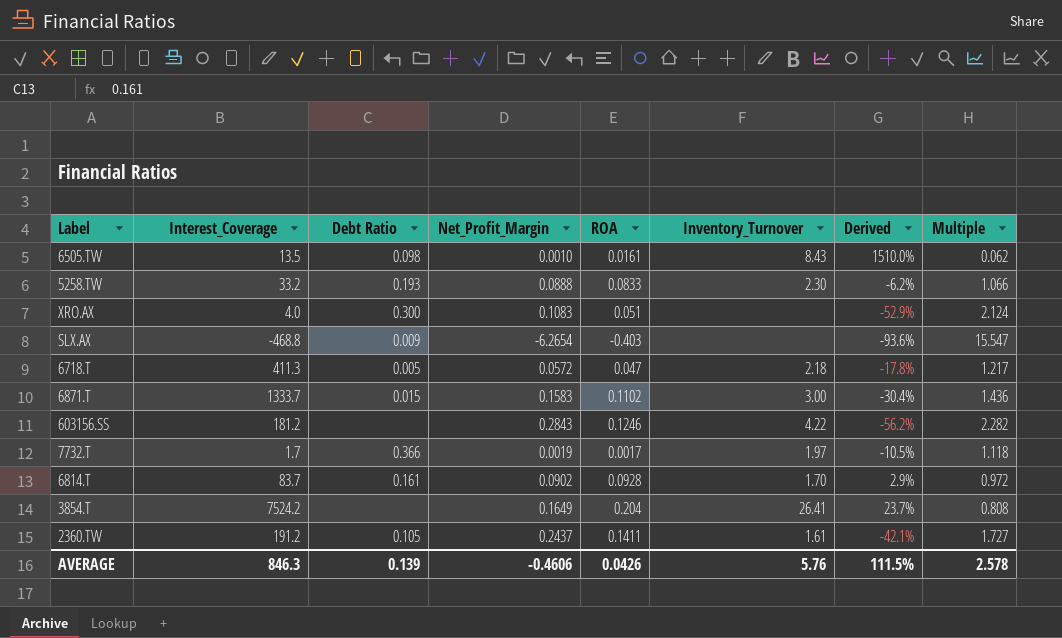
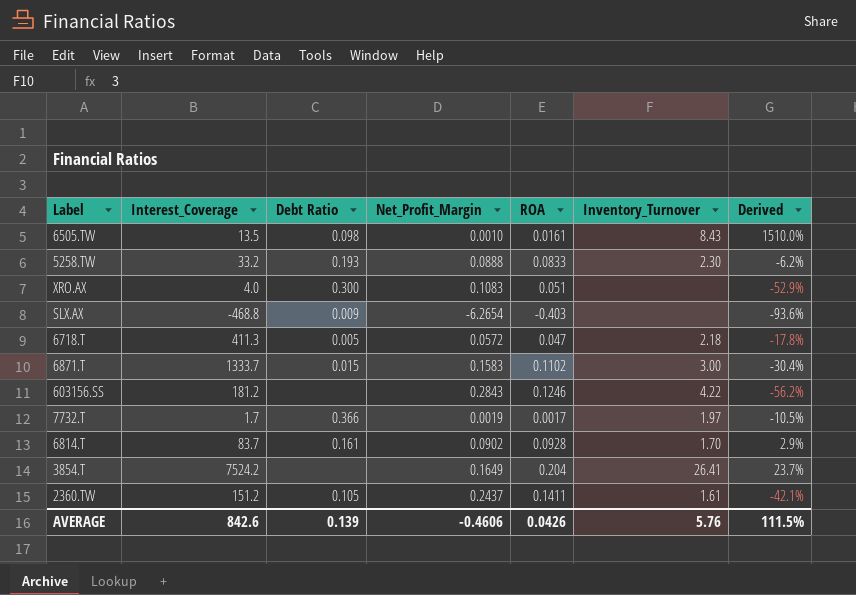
column Multiple | formula: [Net_Profit_Margin] / [ROA] -> none
2360.TW | Interest_Coverage: 191.2 -> 151.2
AVERAGE | Interest_Coverage: 846.3 -> 842.6

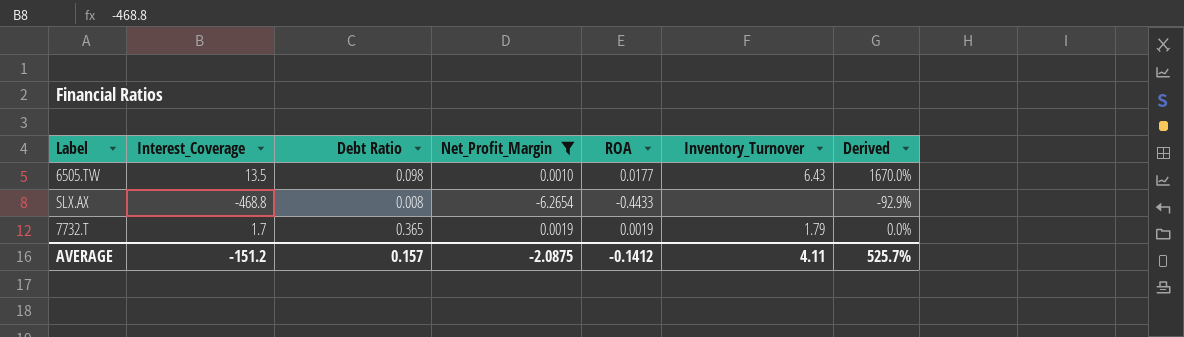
filter: none -> Net_Profit_Margin <= 0.0019
6505.TW | ROA: 0.0161 -> 0.0177
6505.TW | Inventory_Turnover: 8.43 -> 6.43
6505.TW | Derived: 1510.0% -> 1670.0%
SLX.AX | Debt Ratio: 0.009 -> 0.008
SLX.AX | ROA: -0.403 -> -0.4433
SLX.AX | Derived: -93.6% -> -92.9%
7732.T | Debt Ratio: 0.366 -> 0.365
7732.T | ROA: 0.0017 -> 0.0019
7732.T | Inventory_Turnover: 1.97 -> 1.79
7732.T | Derived: -10.5% -> 0.0%
AVERAGE | Interest_Coverage: 842.6 -> -151.2
AVERAGE | Debt Ratio: 0.139 -> 0.157
AVERAGE | Net_Profit_Margin: -0.4606 -> -2.0875
AVERAGE | ROA: 0.0426 -> -0.1412
AVERAGE | Inventory_Turnover: 5.76 -> 4.11
AVERAGE | Derived: 111.5% -> 525.7%

